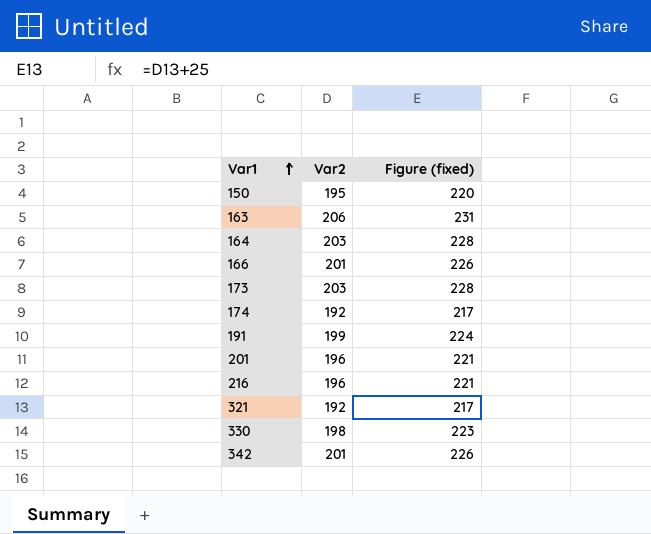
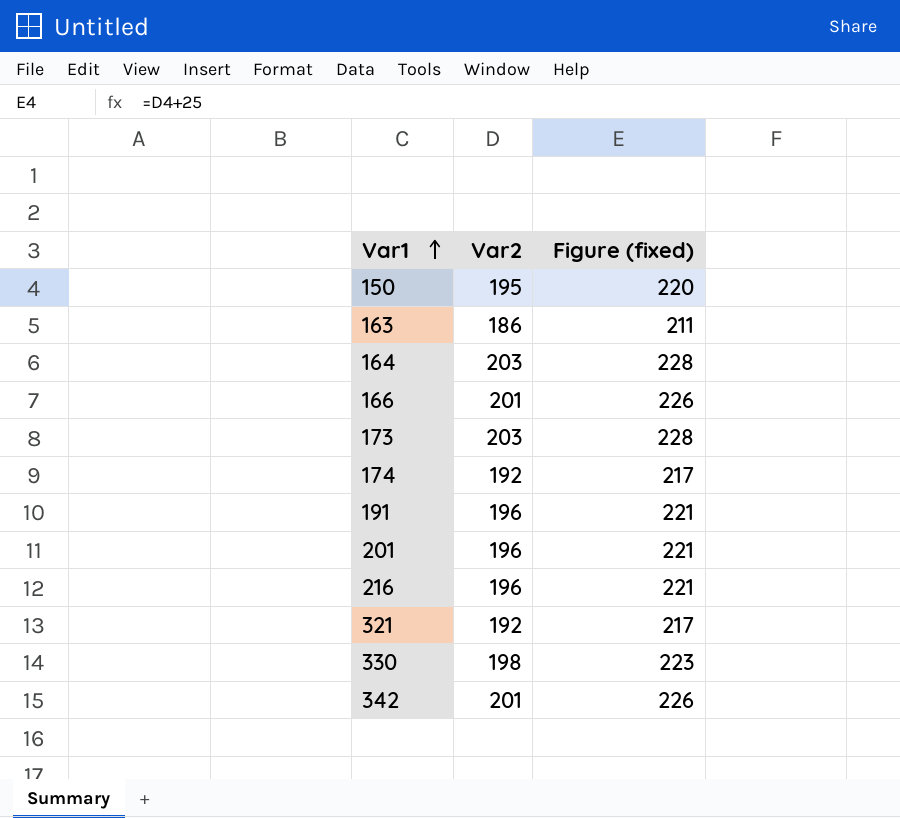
163 | Var2: 206 -> 186
163 | Figure (fixed): 231 -> 211
191 | Var2: 199 -> 196
191 | Figure (fixed): 224 -> 221

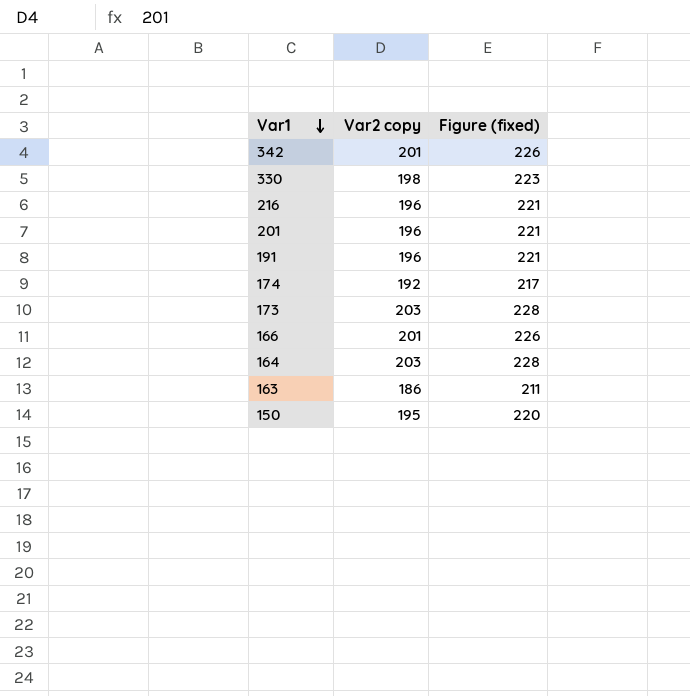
row order: Var1 ascending -> Var1 descending
column name: Var2 -> Var2 copy
row 321: 192 | 217 -> none

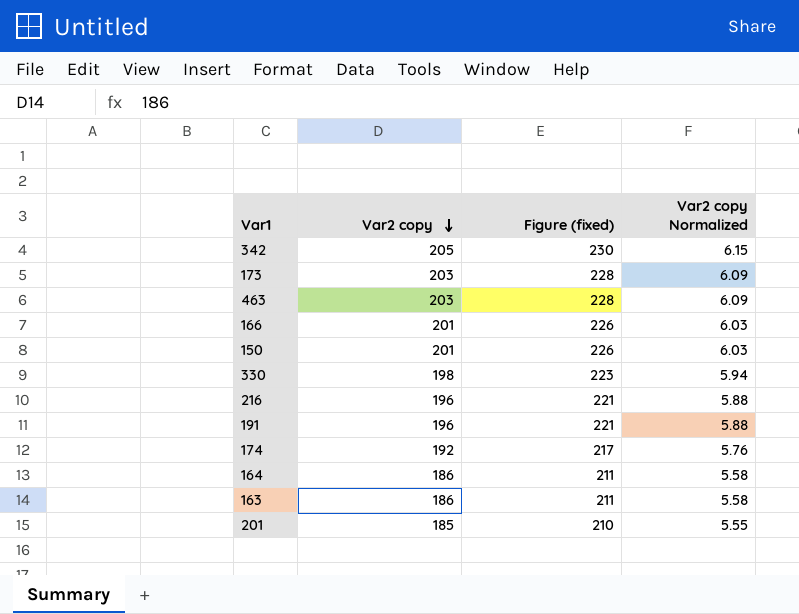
row order: Var1 descending -> Var2 copy descending
column Var2 copy Normalized | formula: none -> [Var2 copy] * 0.03
342 | Var2 copy: 201 -> 205
342 | Figure (fixed): 226 -> 230
row 463: none -> 203 | 228 | 6.09
150 | Var2 copy: 195 -> 201
150 | Figure (fixed): 220 -> 226
164 | Var2 copy: 203 -> 186
164 | Figure (fixed): 228 -> 211
201 | Var2 copy: 196 -> 185
201 | Figure (fixed): 221 -> 210

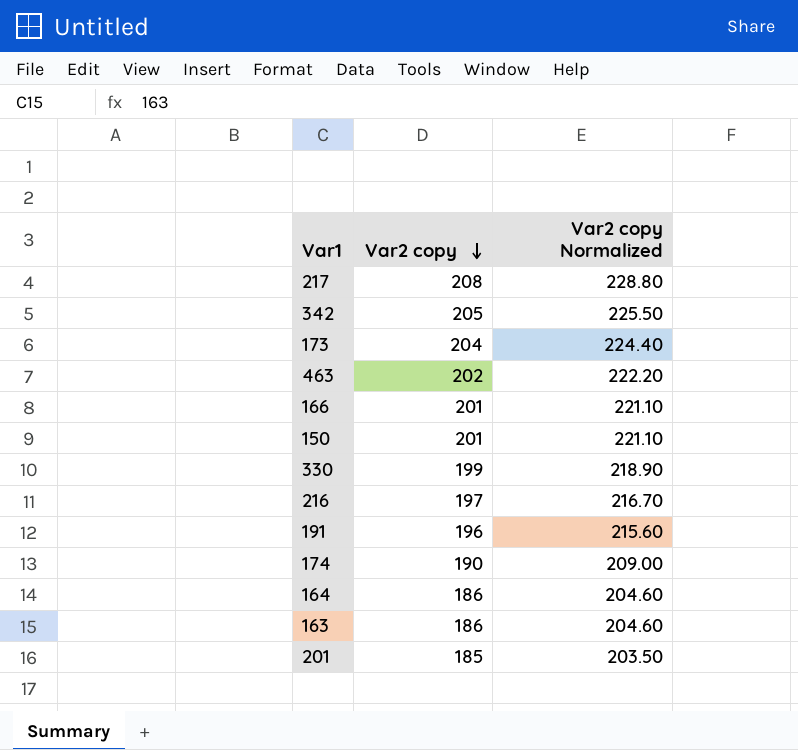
column Figure (fixed) | formula: [Var2 copy] + 25 -> none
column Var2 copy Normalized | formula: [Var2 copy] * 0.03 -> [Var2 copy] * 1.1
row 217: none -> 208 | 228.80
173 | Var2 copy: 203 -> 204
463 | Var2 copy: 203 -> 202
330 | Var2 copy: 198 -> 199
216 | Var2 copy: 196 -> 197
174 | Var2 copy: 192 -> 190

